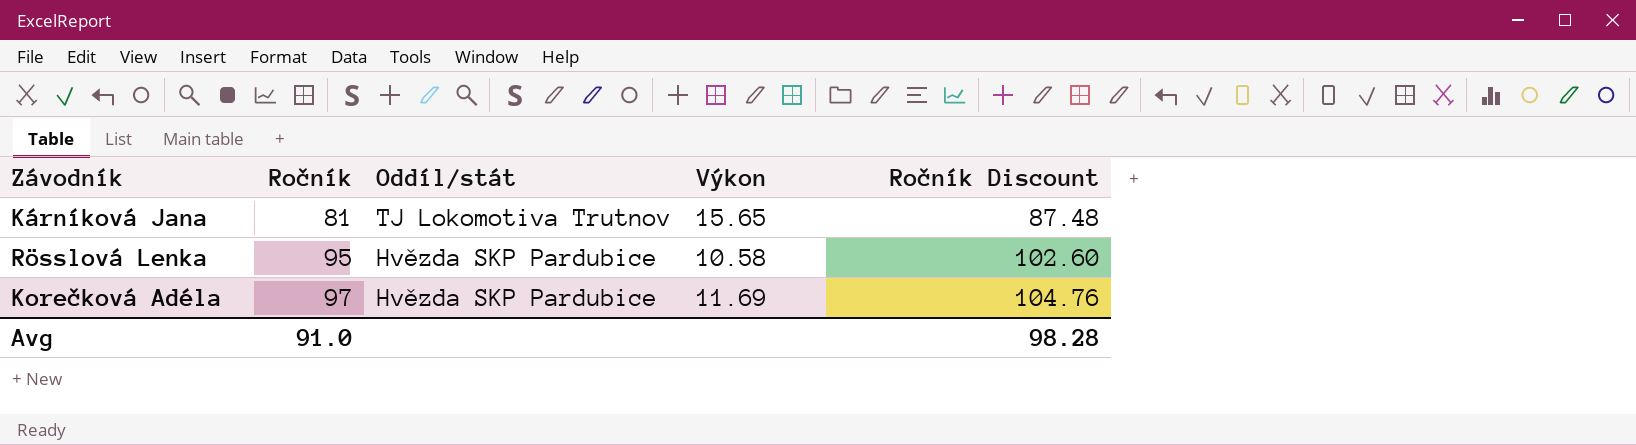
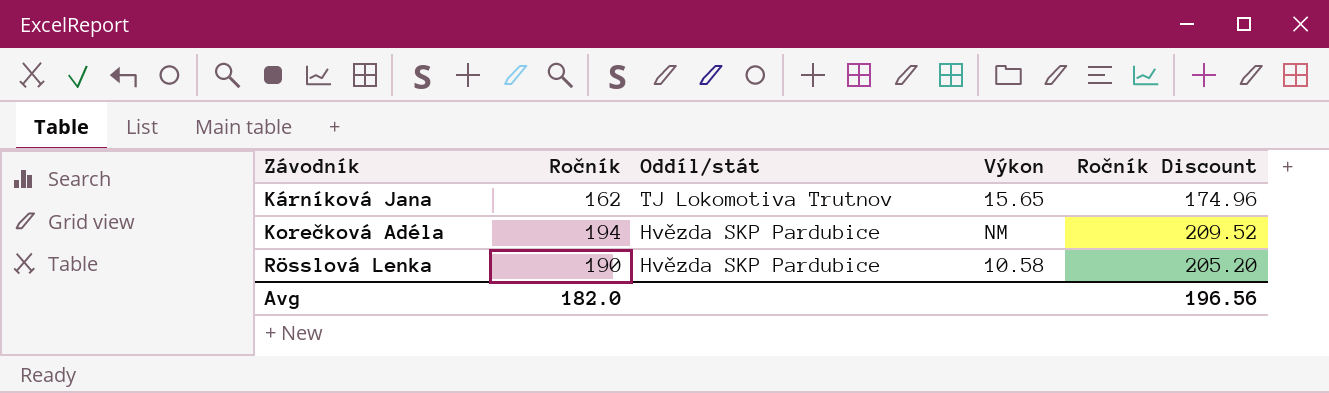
row order: Ročník ascending -> Závodník ascending
Kárníková Jana | Ročník: 81 -> 162
Kárníková Jana | Ročník Discount: 87.48 -> 174.96
Korečková Adéla | Ročník: 97 -> 194
Korečková Adéla | Výkon: 11.69 -> NM
Korečková Adéla | Ročník Discount: 104.76 -> 209.52
Rösslová Lenka | Ročník: 95 -> 190
Rösslová Lenka | Ročník Discount: 102.60 -> 205.20
Avg | Ročník: 91.0 -> 182.0
Avg | Ročník Discount: 98.28 -> 196.56

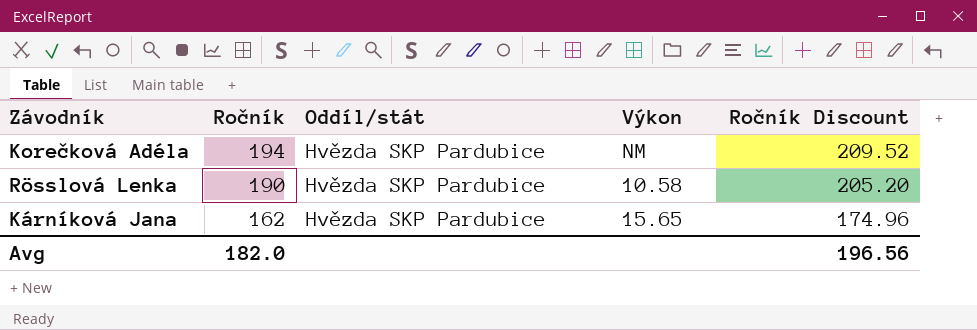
row order: Závodník ascending -> Ročník descending
Kárníková Jana | Oddíl/stát: TJ Lokomotiva Trutnov -> Hvězda SKP Pardubice

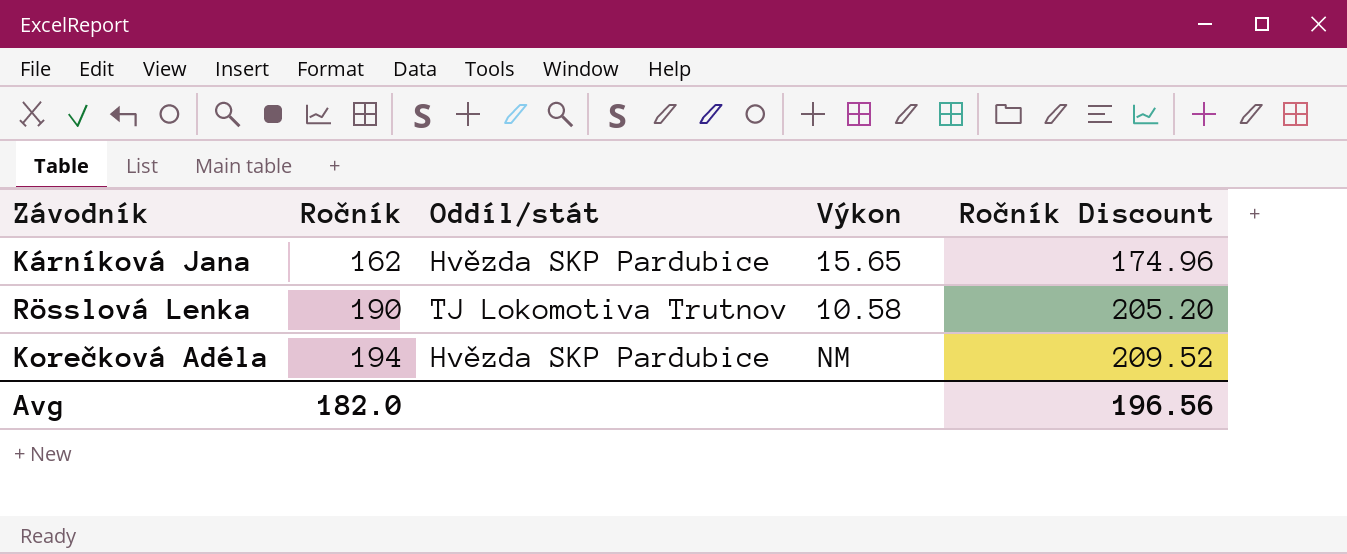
row order: Ročník descending -> Ročník ascending
Rösslová Lenka | Oddíl/stát: Hvězda SKP Pardubice -> TJ Lokomotiva Trutnov

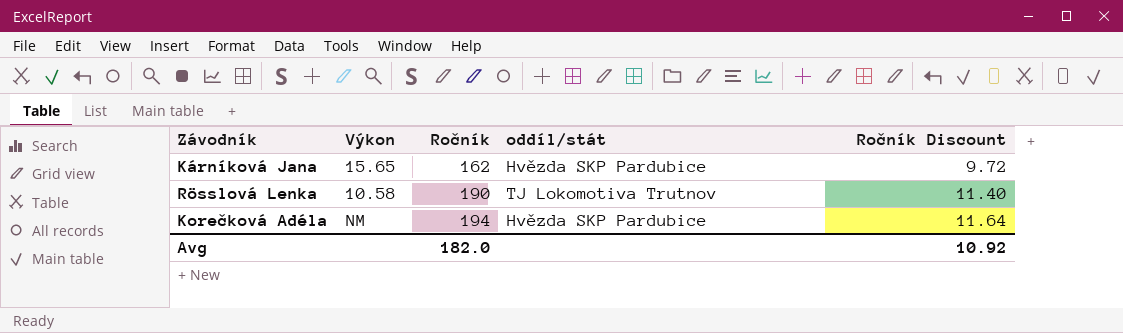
column Výkon | position: 4 -> 2
column name: Oddíl/stát -> oddíl/stát
column Ročník Discount | formula: [Ročník] * 1.08 -> [Ročník] * 0.06
Avg | Ročník Discount: 196.56 -> 10.92

